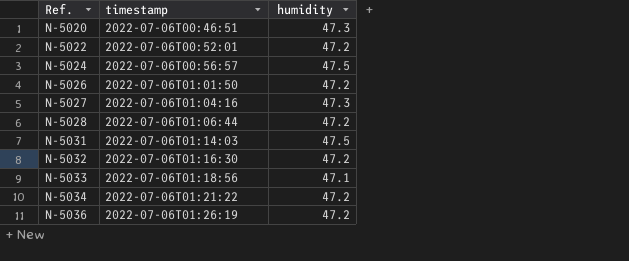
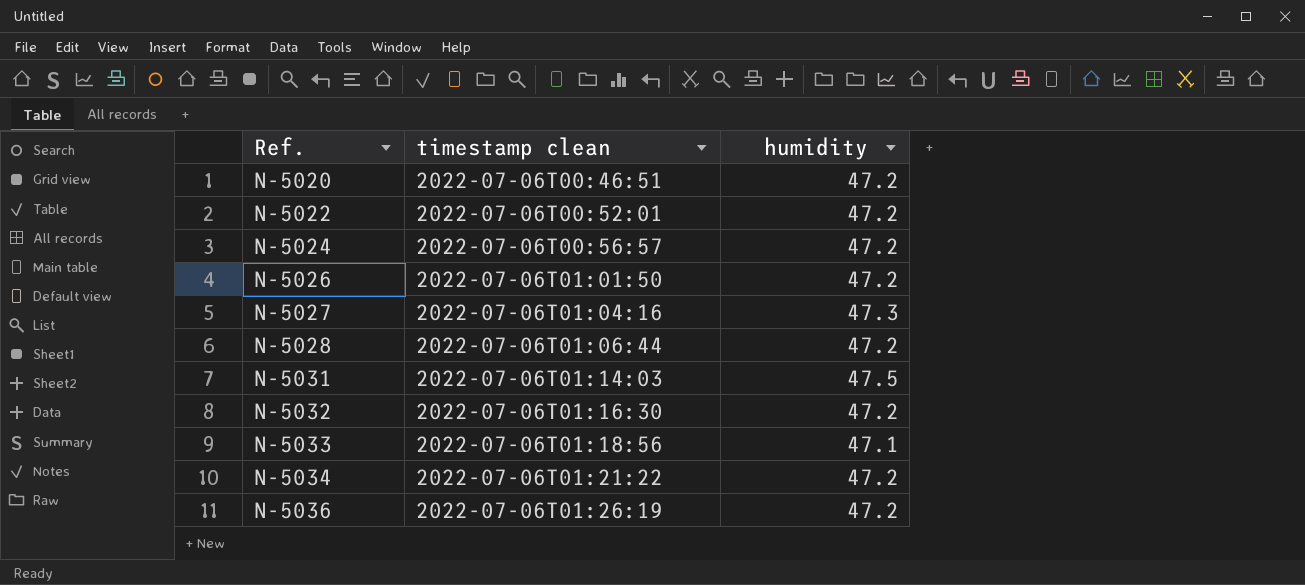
column name: timestamp -> timestamp clean
N-5020 | humidity: 47.3 -> 47.2
N-5024 | humidity: 47.5 -> 47.2

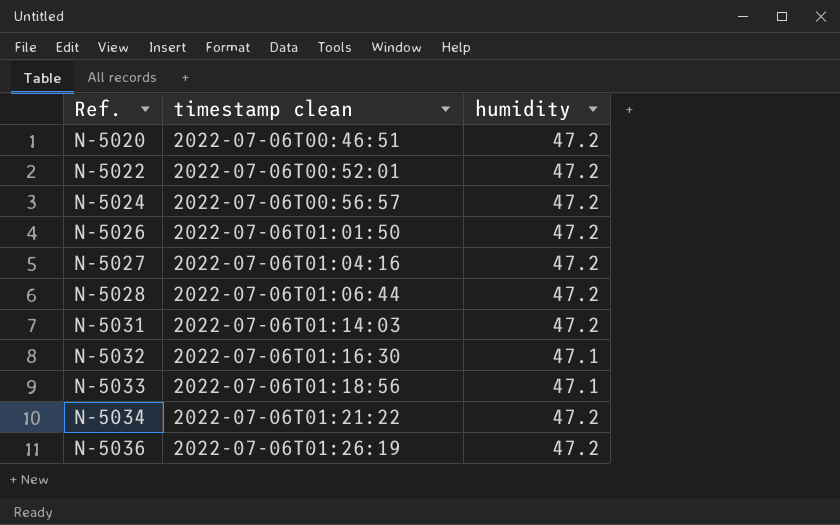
N-5027 | humidity: 47.3 -> 47.2
N-5031 | humidity: 47.5 -> 47.2
N-5032 | humidity: 47.2 -> 47.1

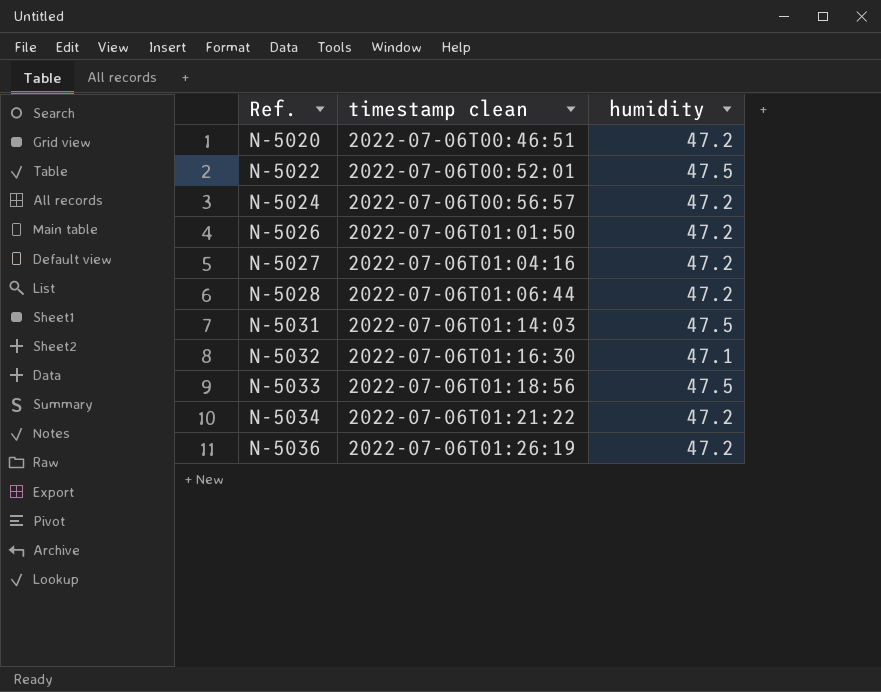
N-5022 | humidity: 47.2 -> 47.5
N-5031 | humidity: 47.2 -> 47.5
N-5033 | humidity: 47.1 -> 47.5

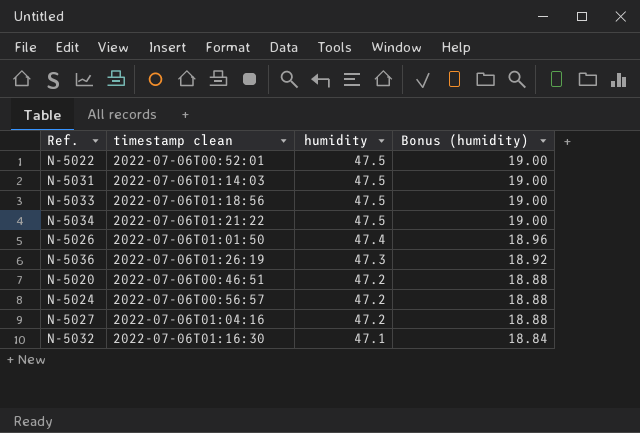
row order: Ref. ascending -> humidity descending
column Bonus (humidity) | formula: none -> [humidity] * 0.4
row N-5028: 2022-07-06T01:06:44 | 47.2 -> none
N-5034 | humidity: 47.2 -> 47.5
N-5026 | humidity: 47.2 -> 47.4
N-5036 | humidity: 47.2 -> 47.3

